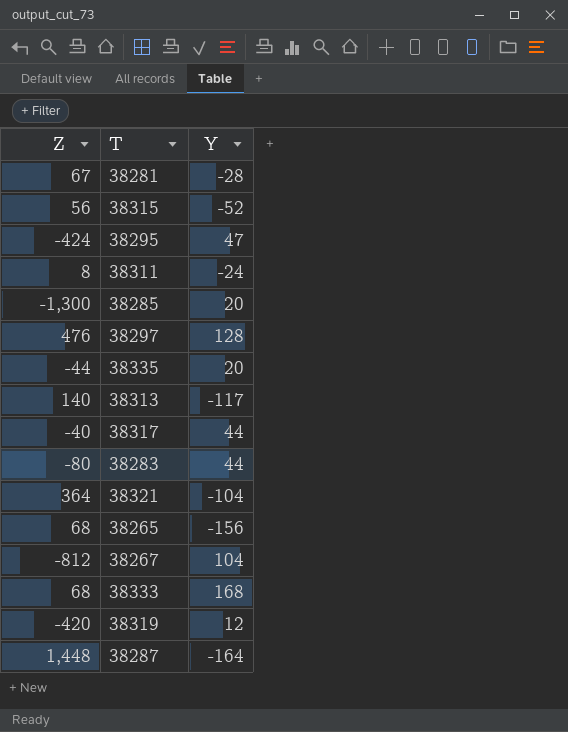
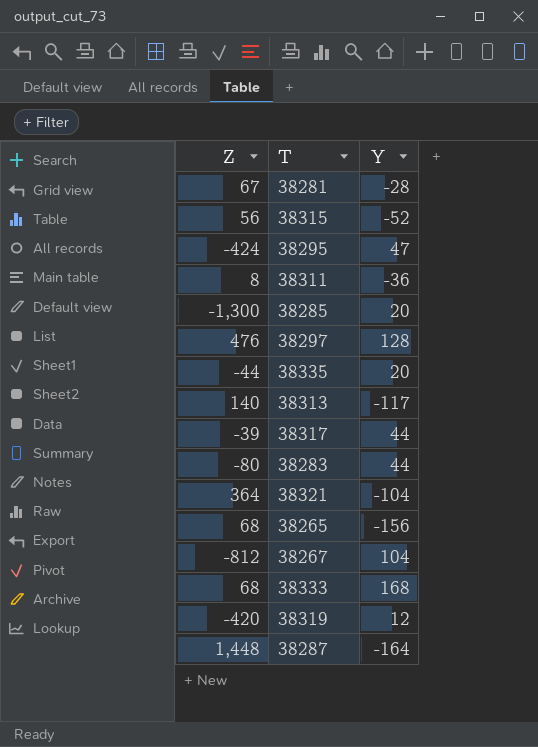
38311 | Y: -24 -> -36
38317 | Z: -40 -> -39

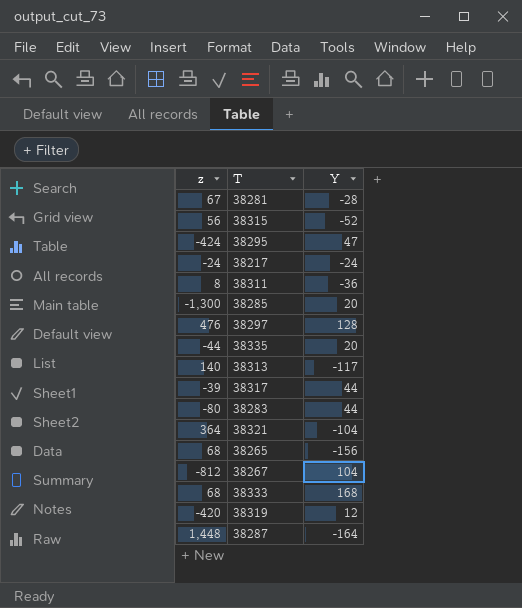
column name: Z -> z
row 38217: none -> -24 | -24

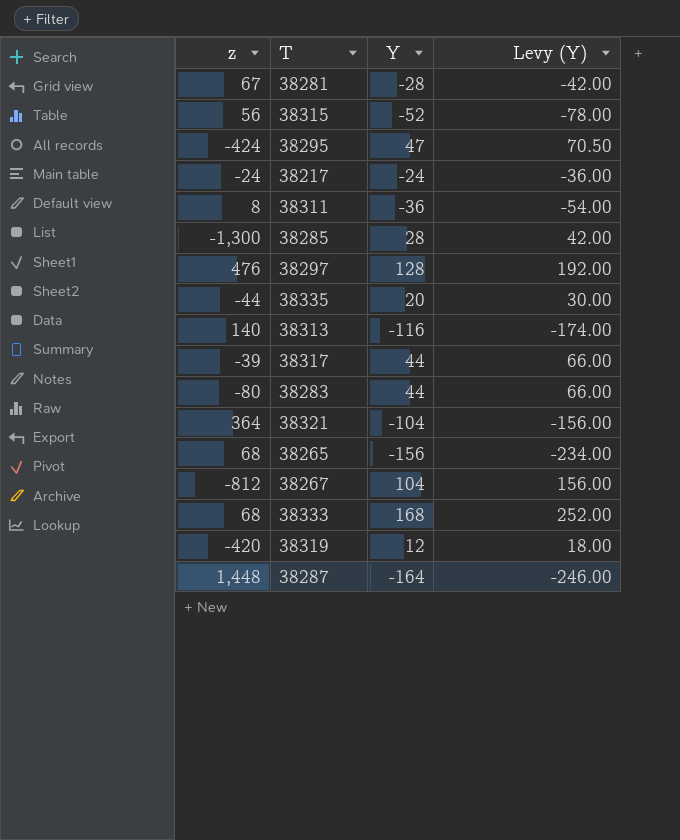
column Levy (Y) | formula: none -> [Y] * 1.5
38285 | Y: 20 -> 28
38313 | Y: -117 -> -116

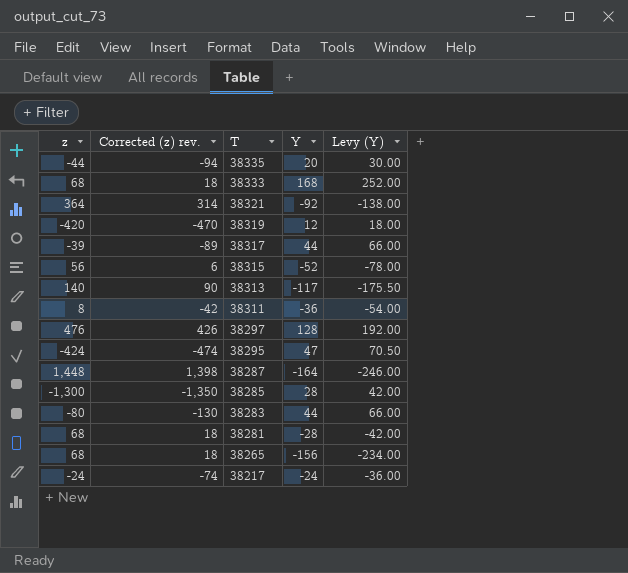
row order: none -> T descending
column Corrected (z) rev. | formula: none -> [z] - 50
row 38267: -812 | 104 | 156.00 -> none
38321 | Y: -104 -> -92
38321 | Levy (Y): -156.00 -> -138.00
38313 | Y: -116 -> -117
38313 | Levy (Y): -174.00 -> -175.50
38281 | z: 67 -> 68

